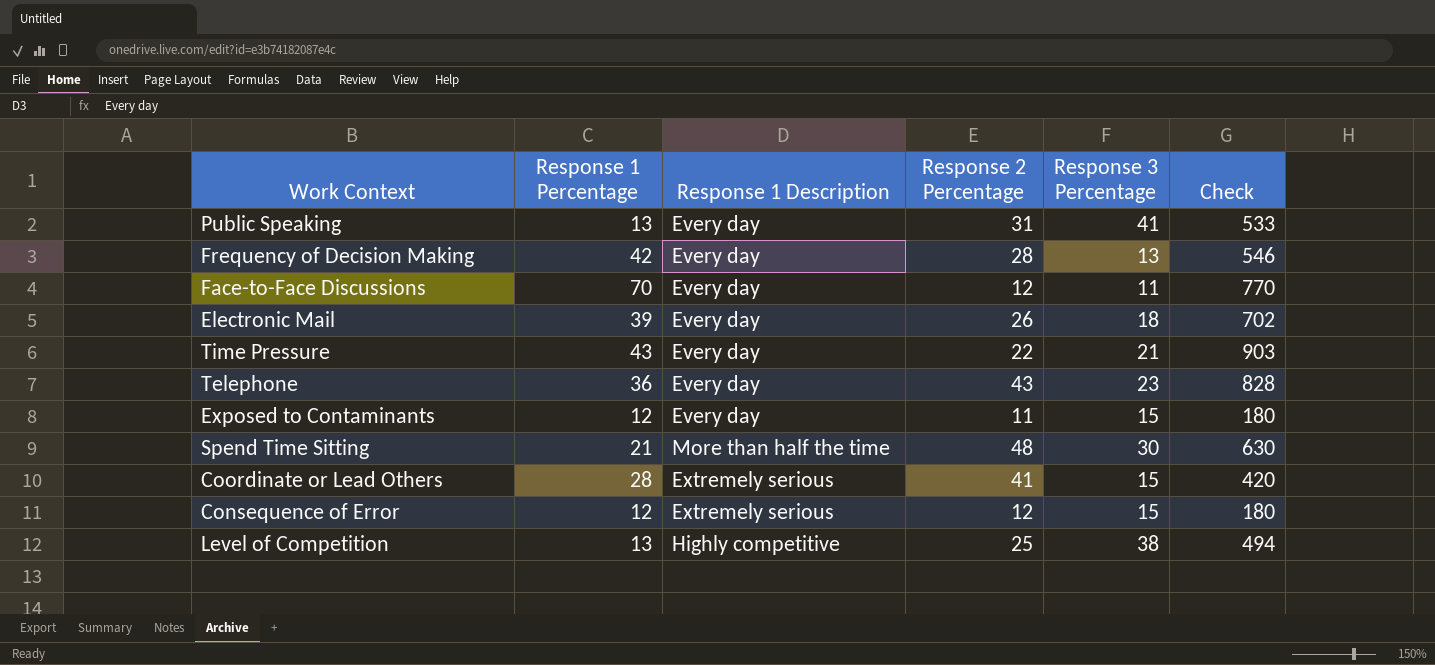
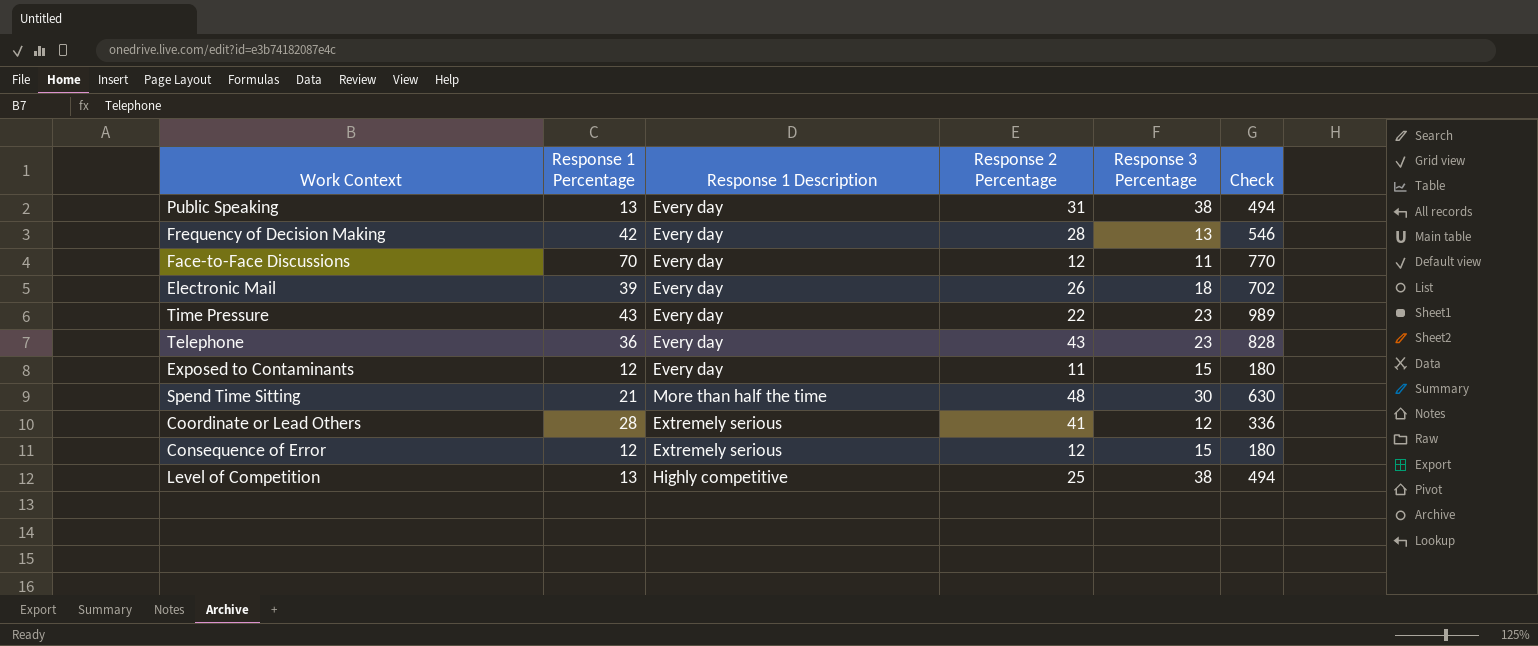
Public Speaking | Response 3 Percentage: 41 -> 38
Public Speaking | Check: 533 -> 494
Time Pressure | Response 3 Percentage: 21 -> 23
Time Pressure | Check: 903 -> 989
Coordinate or Lead Others | Response 3 Percentage: 15 -> 12
Coordinate or Lead Others | Check: 420 -> 336

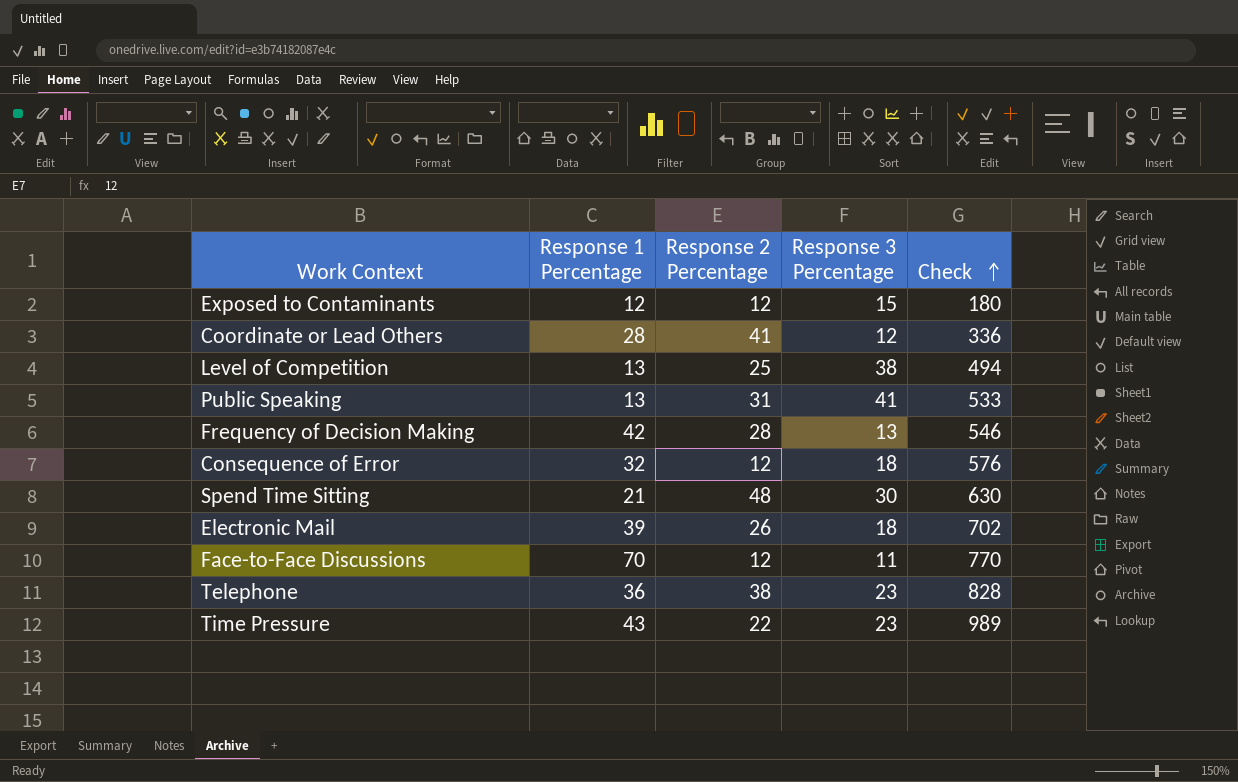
row order: none -> Check ascending
column Response 1 Description | position: 3 -> none
Exposed to Contaminants | Response 2 Percentage: 11 -> 12
Public Speaking | Response 3 Percentage: 38 -> 41
Public Speaking | Check: 494 -> 533
Consequence of Error | Response 1 Percentage: 12 -> 32
Consequence of Error | Response 3 Percentage: 15 -> 18
Consequence of Error | Check: 180 -> 576
Telephone | Response 2 Percentage: 43 -> 38

